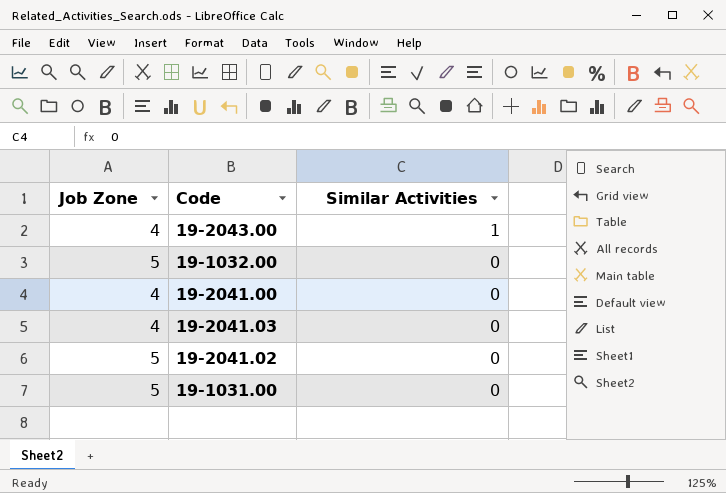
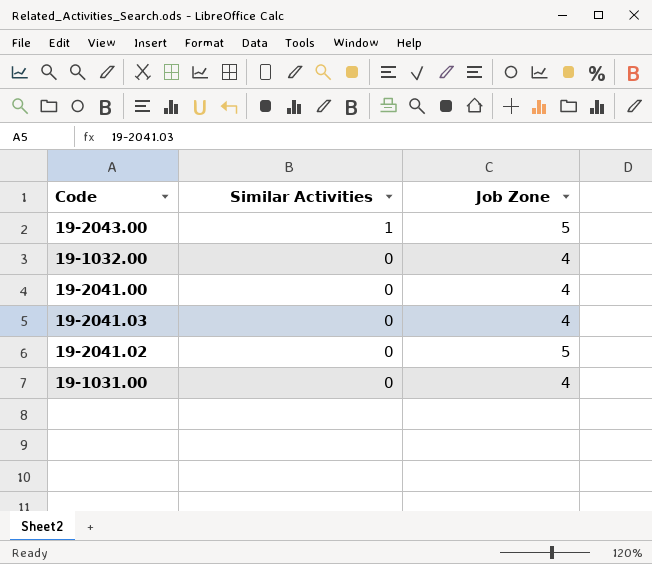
column Job Zone | position: 1 -> 3
19-2043.00 | Job Zone: 4 -> 5
19-1032.00 | Job Zone: 5 -> 4
19-1031.00 | Job Zone: 5 -> 4

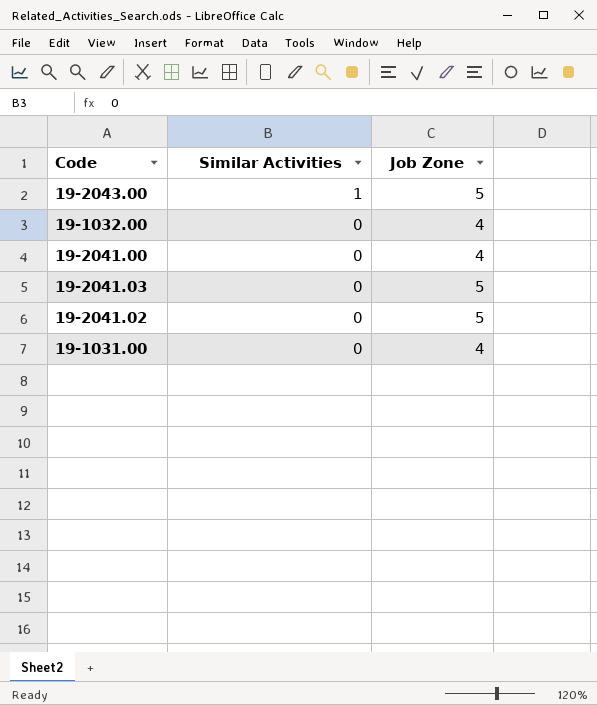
19-2041.03 | Job Zone: 4 -> 5

